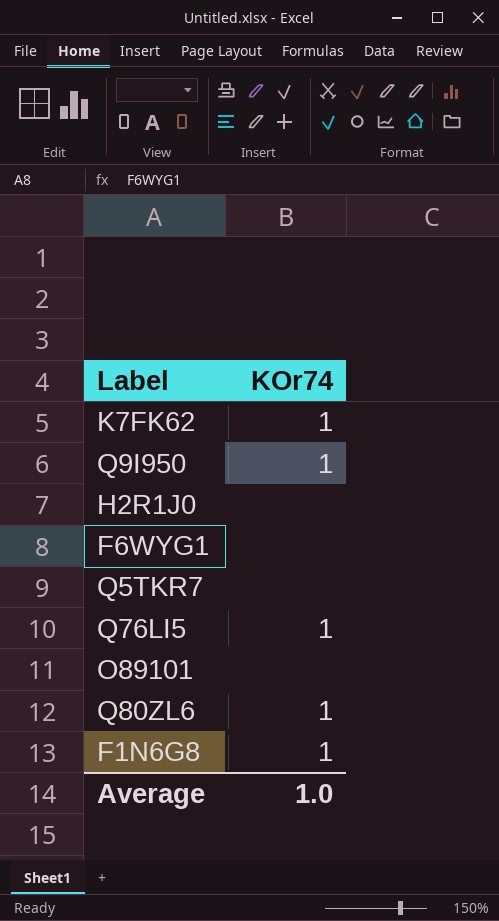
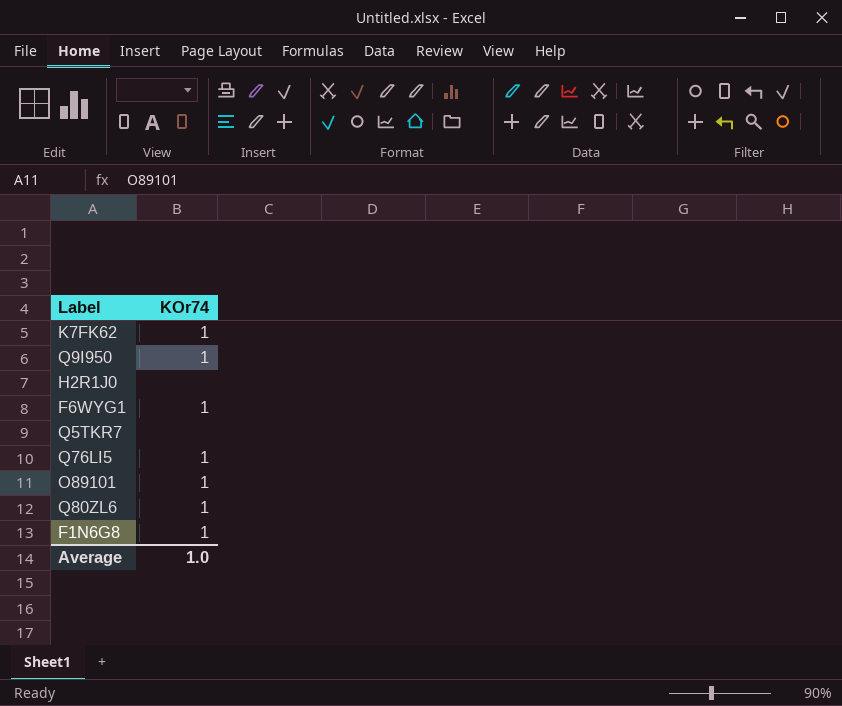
F6WYG1 | KOr74: none -> 1
O89101 | KOr74: none -> 1

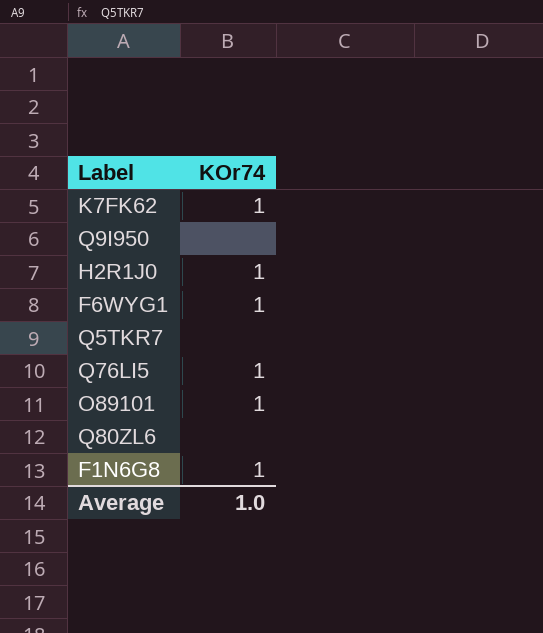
Q9I950 | KOr74: 1 -> none
H2R1J0 | KOr74: none -> 1
Q80ZL6 | KOr74: 1 -> none

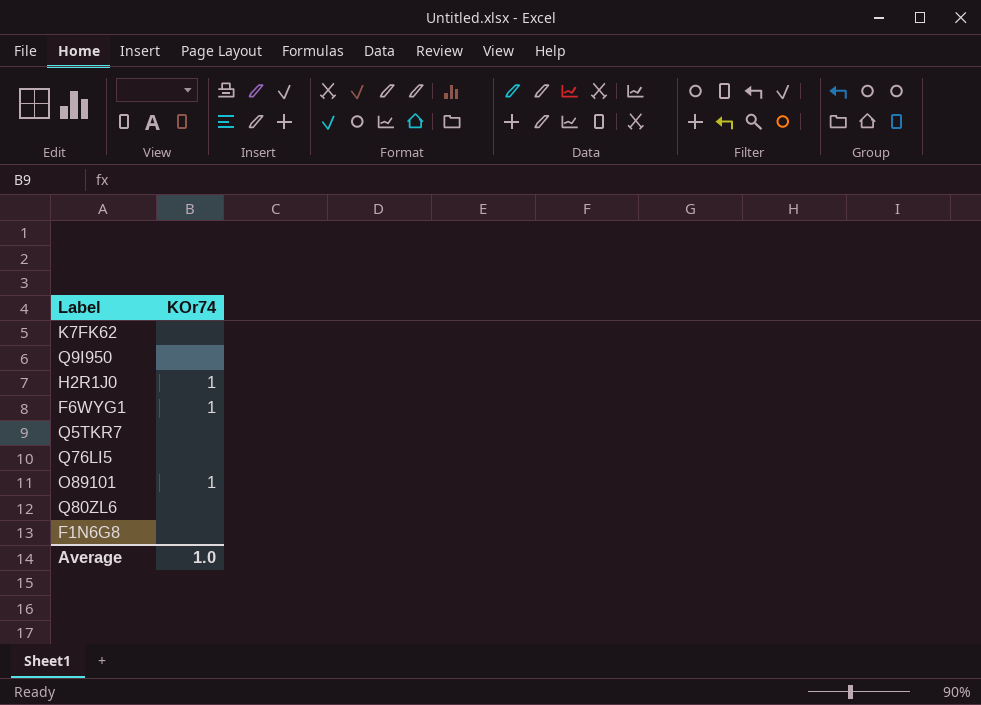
K7FK62 | KOr74: 1 -> none
Q76LI5 | KOr74: 1 -> none
F1N6G8 | KOr74: 1 -> none

